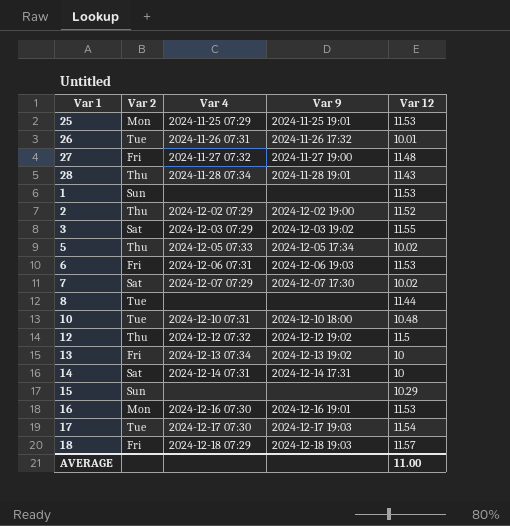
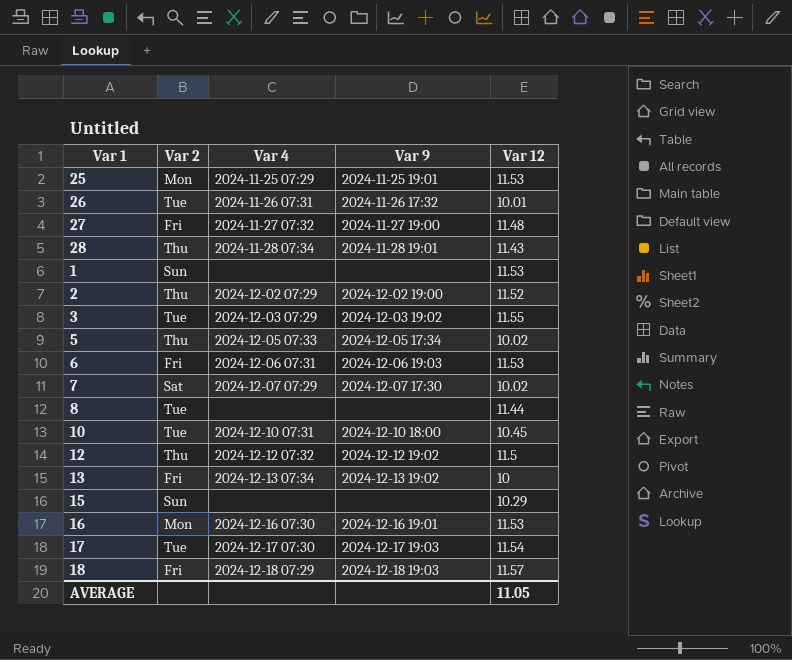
row 14: Sat | 2024-12-14 07:31 | 2024-12-14 17:31 | 10 -> none
3 | Var 2: Sat -> Tue
10 | Var 12: 10.48 -> 10.45
AVERAGE | Var 12: 11.00 -> 11.05

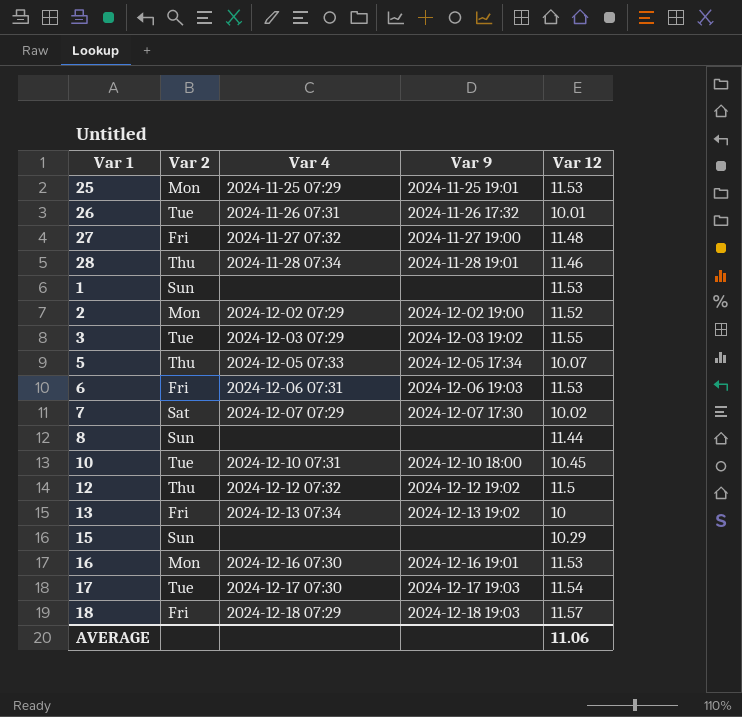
28 | Var 12: 11.43 -> 11.46
2 | Var 2: Thu -> Mon
5 | Var 12: 10.02 -> 10.07
8 | Var 2: Tue -> Sun
AVERAGE | Var 12: 11.05 -> 11.06

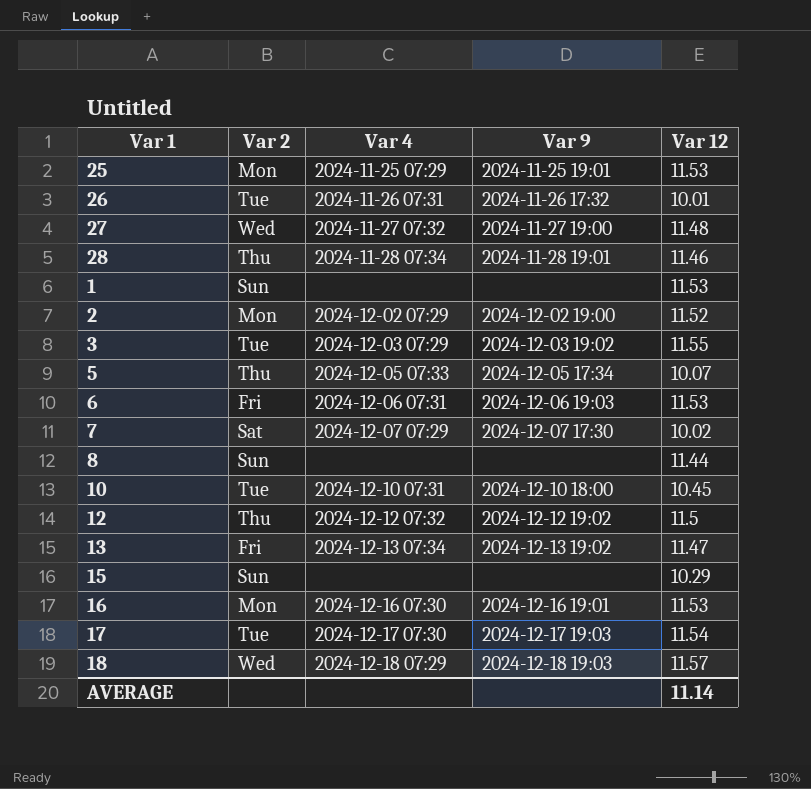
27 | Var 2: Fri -> Wed
13 | Var 12: 10 -> 11.47
18 | Var 2: Fri -> Wed
AVERAGE | Var 12: 11.06 -> 11.14

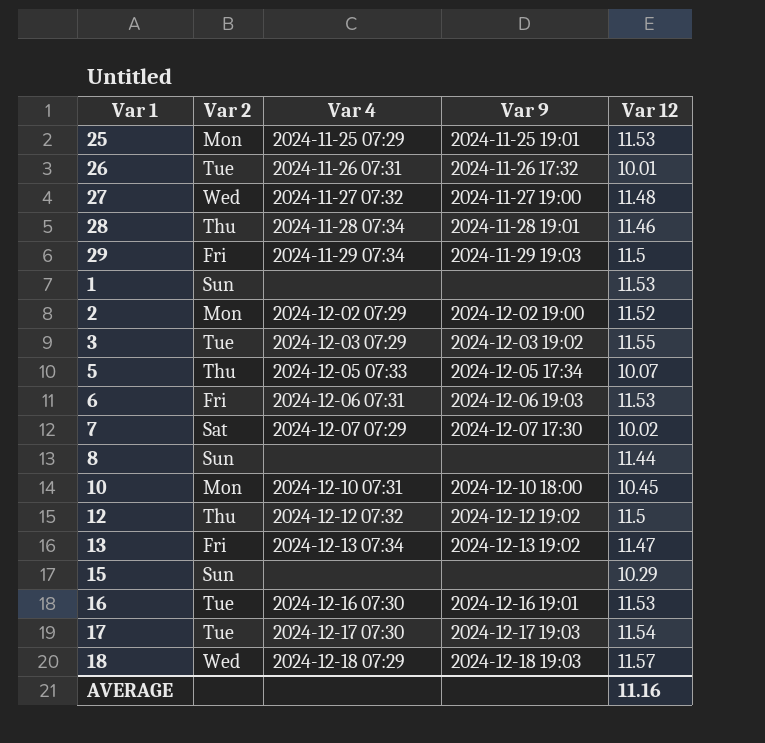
row 29: none -> Fri | 2024-11-29 07:34 | 2024-11-29 19:03 | 11.5
10 | Var 2: Tue -> Mon
16 | Var 2: Mon -> Tue
AVERAGE | Var 12: 11.14 -> 11.16

